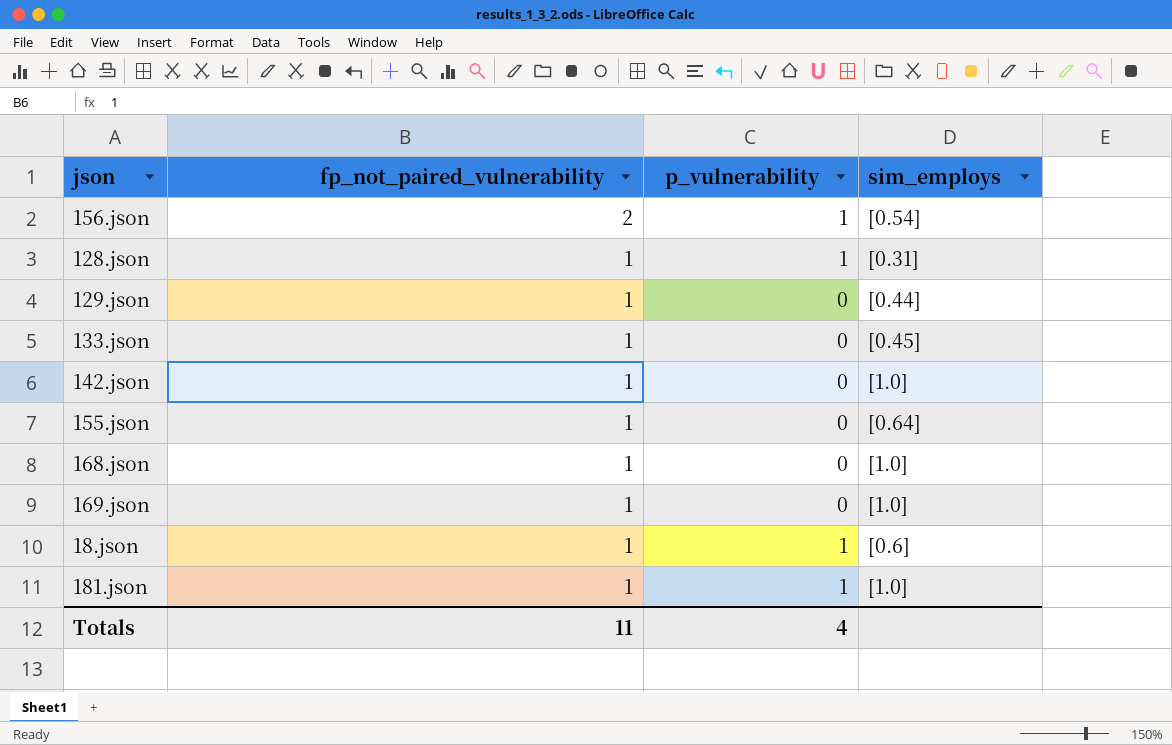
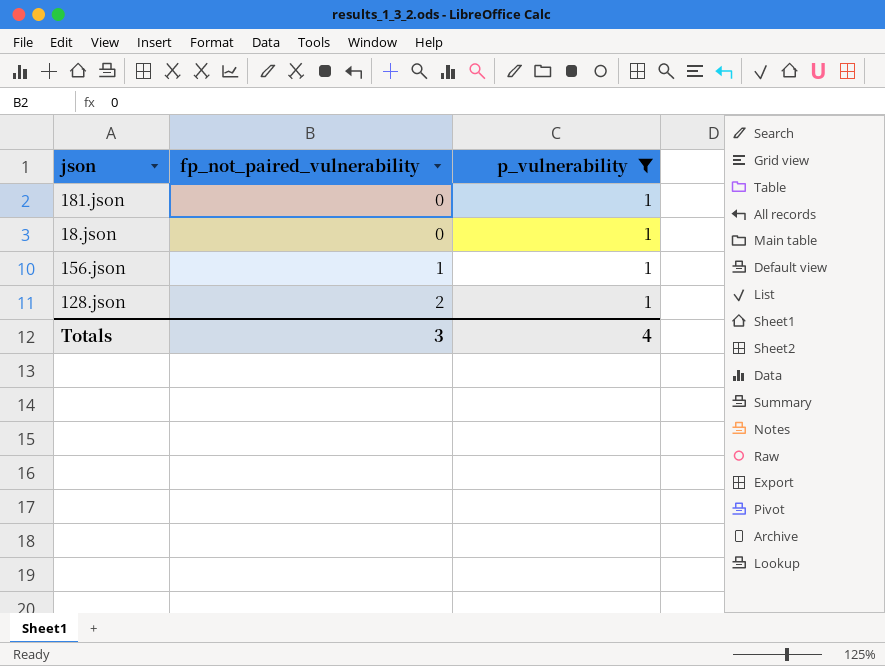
filter: none -> p_vulnerability = 1
row order: fp_not_paired_vulnerability descending -> fp_not_paired_vulnerability ascending
column sim_employs | position: 4 -> none
181.json | fp_not_paired_vulnerability: 1 -> 0
18.json | fp_not_paired_vulnerability: 1 -> 0
156.json | fp_not_paired_vulnerability: 2 -> 1
128.json | fp_not_paired_vulnerability: 1 -> 2
Totals | fp_not_paired_vulnerability: 11 -> 3

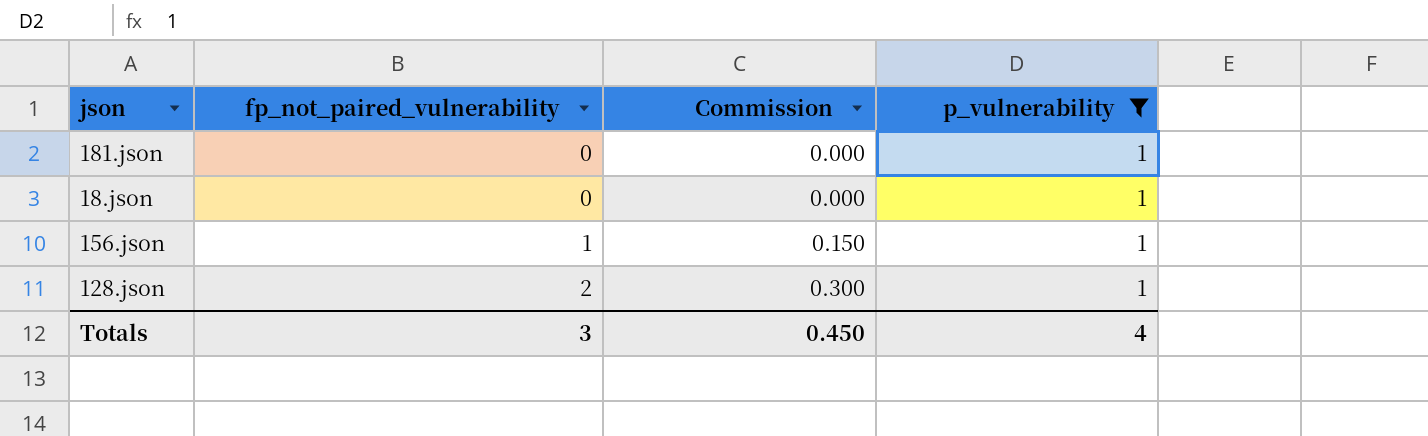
column Commission | formula: none -> [fp_not_paired_vulnerability] * 0.15

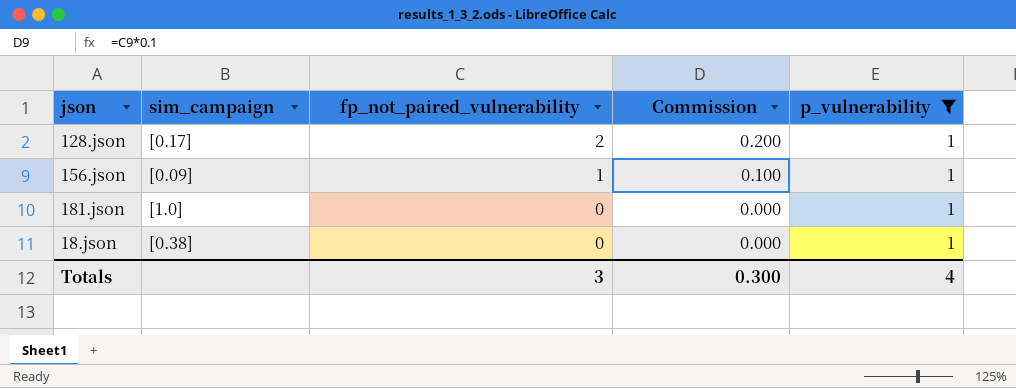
row order: fp_not_paired_vulnerability ascending -> fp_not_paired_vulnerability descending
column sim_campaign | position: none -> 2
column Commission | formula: [fp_not_paired_vulnerability] * 0.15 -> [fp_not_paired_vulnerability] * 0.1
Totals | Commission: 0.450 -> 0.300

